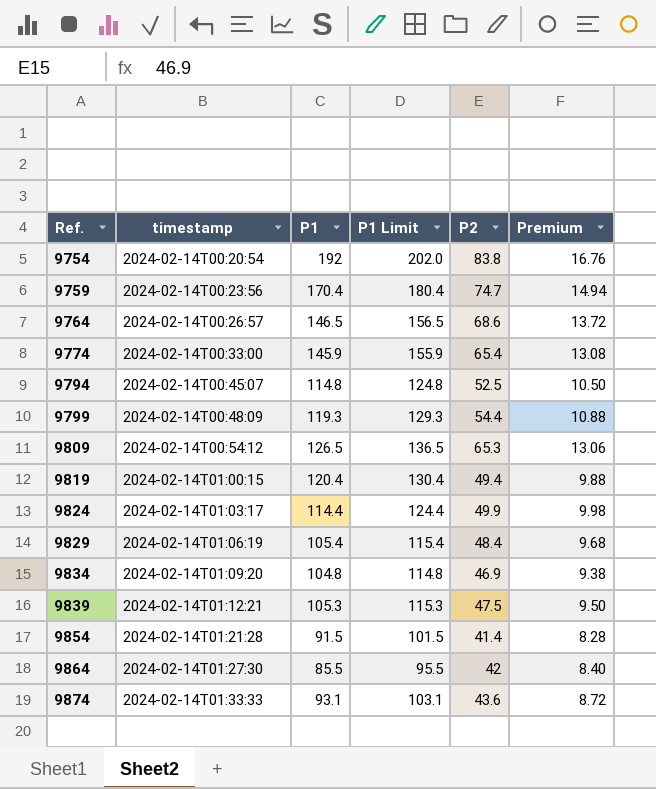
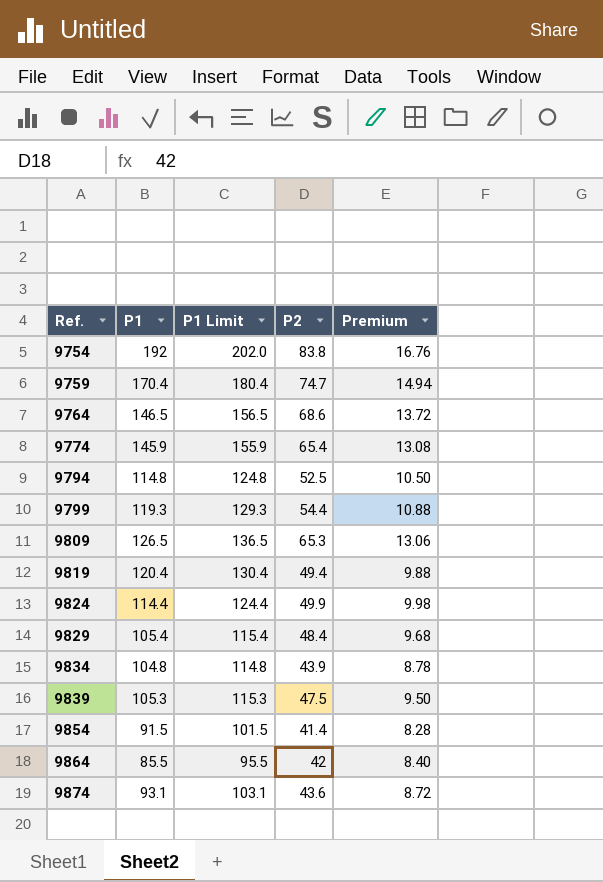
column timestamp | position: 2 -> none
9834 | P2: 46.9 -> 43.9
9834 | Premium: 9.38 -> 8.78

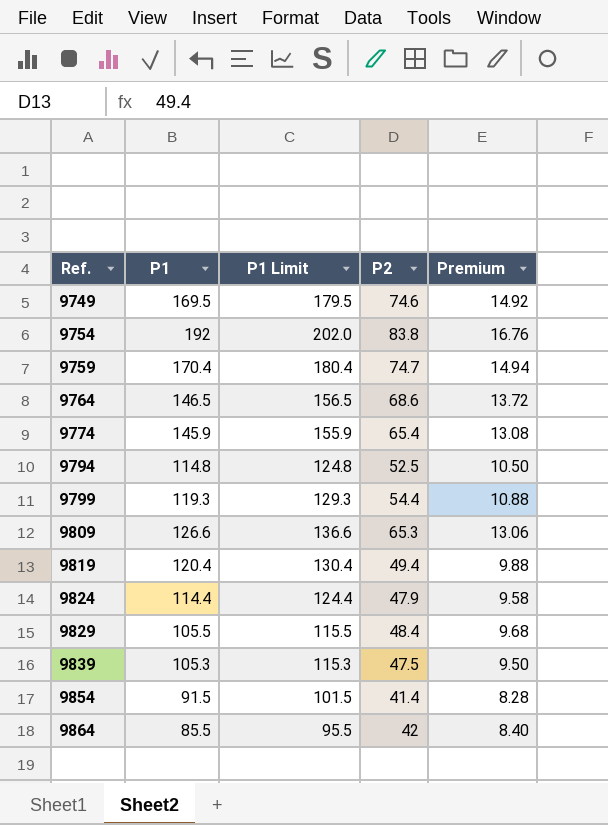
row 9834: 104.8 | 114.8 | 43.9 | 8.78 -> none
row 9874: 93.1 | 103.1 | 43.6 | 8.72 -> none
row 9749: none -> 169.5 | 179.5 | 74.6 | 14.92
9809 | P1: 126.5 -> 126.6
9809 | P1 Limit: 136.5 -> 136.6
9824 | P2: 49.9 -> 47.9
9824 | Premium: 9.98 -> 9.58
9829 | P1: 105.4 -> 105.5
9829 | P1 Limit: 115.4 -> 115.5

